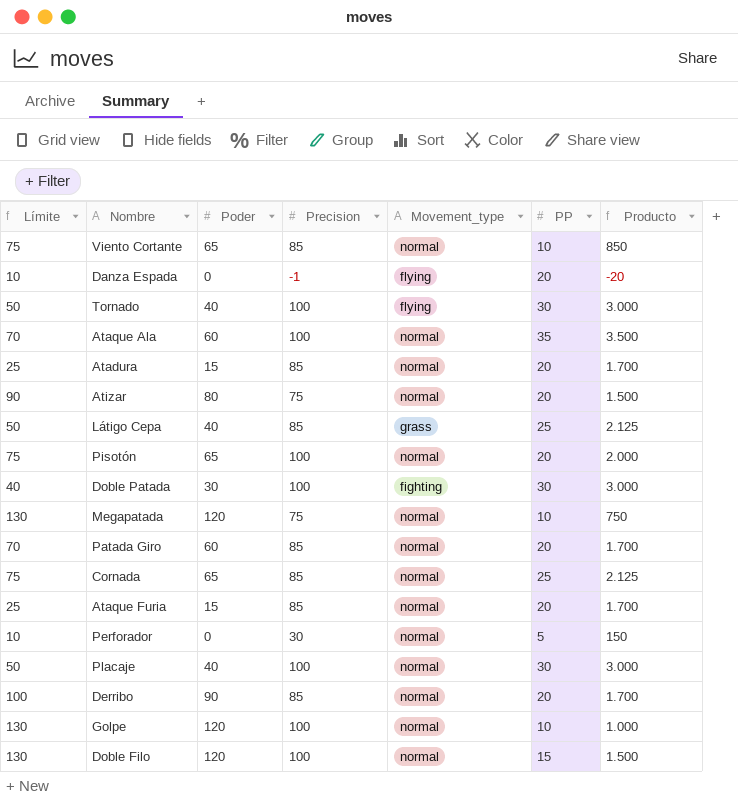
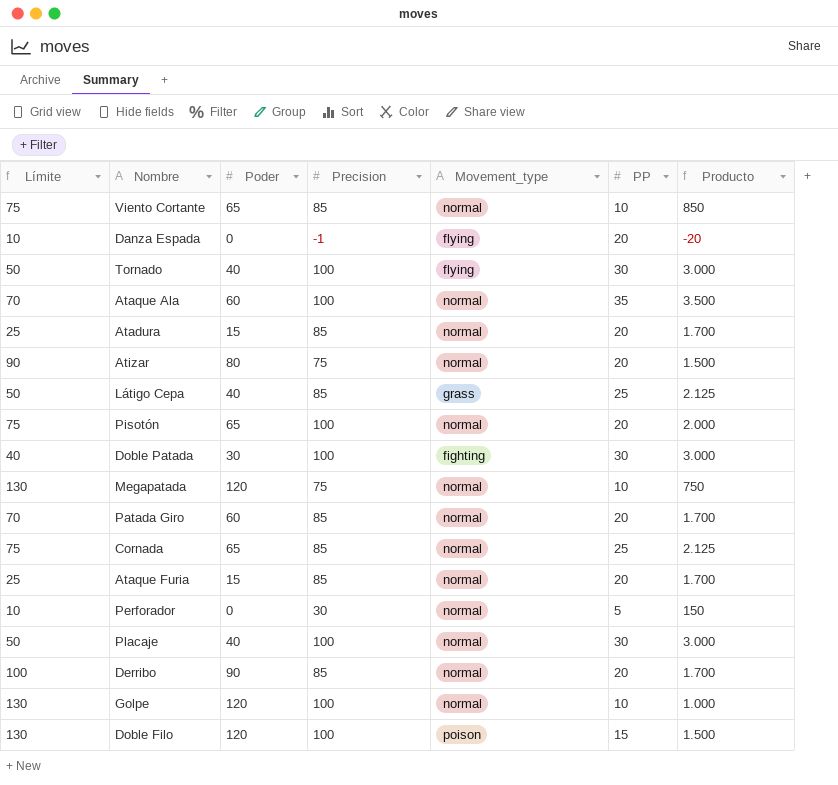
Doble Filo | Movement_type: normal -> poison

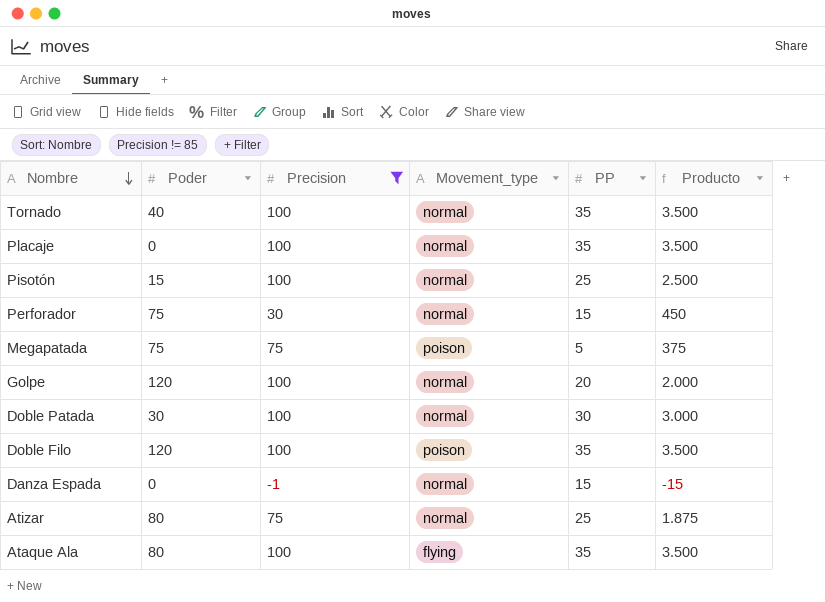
filter: none -> Precision != 85
row order: none -> Nombre descending
column Límite | formula: [Poder] + 10 -> none
Tornado | Movement_type: flying -> normal
Tornado | PP: 30 -> 35
Tornado | Producto: 3.000 -> 3.500
Placaje | Poder: 40 -> 0
Placaje | PP: 30 -> 35
Placaje | Producto: 3.000 -> 3.500
Pisotón | Poder: 65 -> 15
Pisotón | PP: 20 -> 25
Pisotón | Producto: 2.000 -> 2.500
Perforador | Poder: 0 -> 75
Perforador | PP: 5 -> 15
Perforador | Producto: 150 -> 450
Megapatada | Poder: 120 -> 75
Megapatada | Movement_type: normal -> poison
Megapatada | PP: 10 -> 5
Megapatada | Producto: 750 -> 375
Golpe | PP: 10 -> 20
Golpe | Producto: 1.000 -> 2.000
Doble Patada | Movement_type: fighting -> normal
Doble Filo | PP: 15 -> 35
Doble Filo | Producto: 1.500 -> 3.500
Danza Espada | Movement_type: flying -> normal
Danza Espada | PP: 20 -> 15
Danza Espada | Producto: -20 -> -15
Atizar | PP: 20 -> 25
Atizar | Producto: 1.500 -> 1.875
Ataque Ala | Poder: 60 -> 80
Ataque Ala | Movement_type: normal -> flying

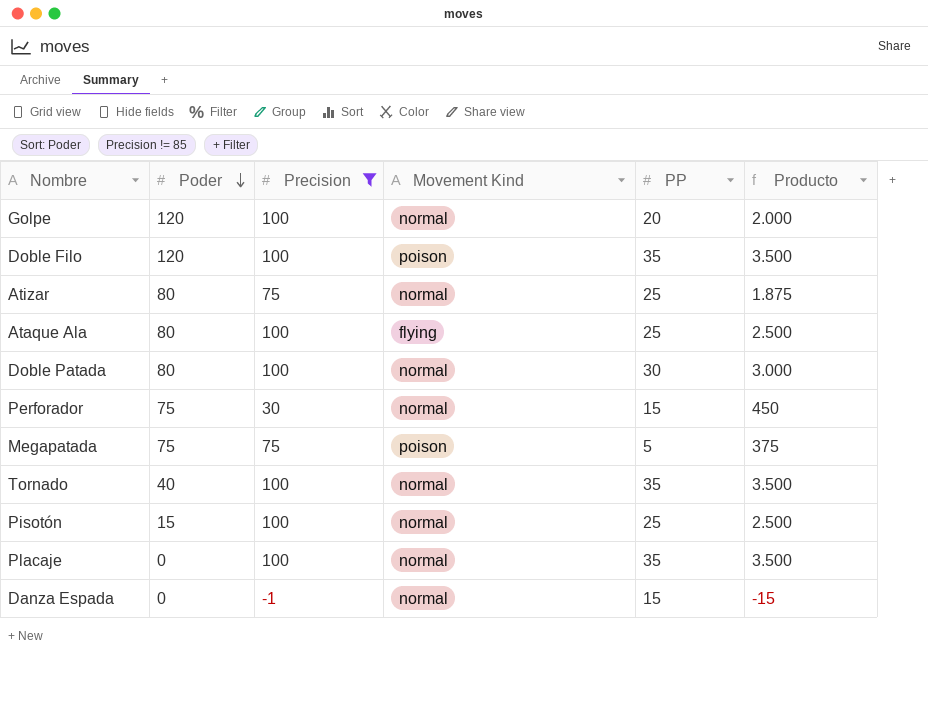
row order: Nombre descending -> Poder descending
column name: Movement_type -> Movement Kind
Ataque Ala | PP: 35 -> 25
Ataque Ala | Producto: 3.500 -> 2.500
Doble Patada | Poder: 30 -> 80

